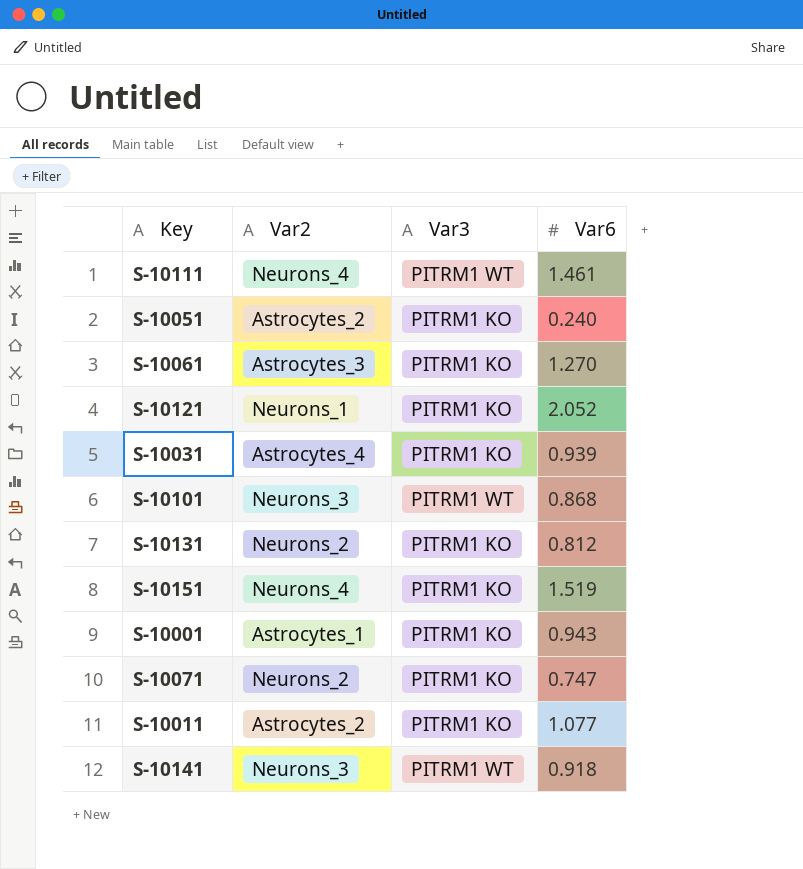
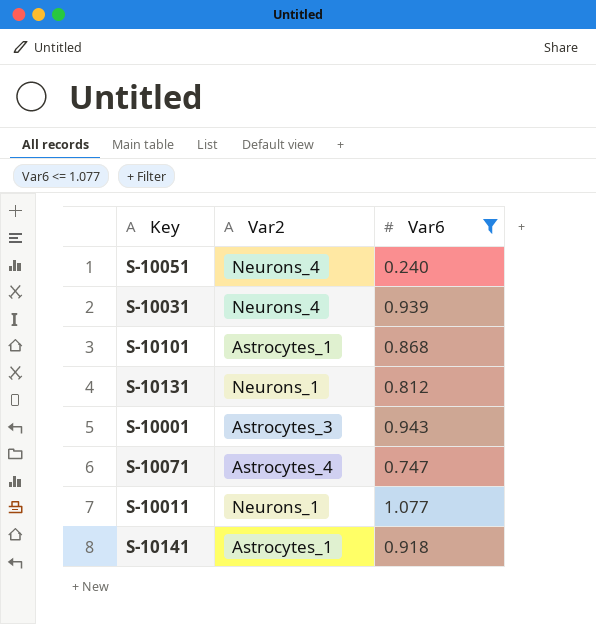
filter: none -> Var6 <= 1.077
column Var3 | position: 3 -> none
S-10051 | Var2: Astrocytes_2 -> Neurons_4
S-10031 | Var2: Astrocytes_4 -> Neurons_4
S-10101 | Var2: Neurons_3 -> Astrocytes_1
S-10131 | Var2: Neurons_2 -> Neurons_1
S-10001 | Var2: Astrocytes_1 -> Astrocytes_3
S-10071 | Var2: Neurons_2 -> Astrocytes_4
S-10011 | Var2: Astrocytes_2 -> Neurons_1
S-10141 | Var2: Neurons_3 -> Astrocytes_1

